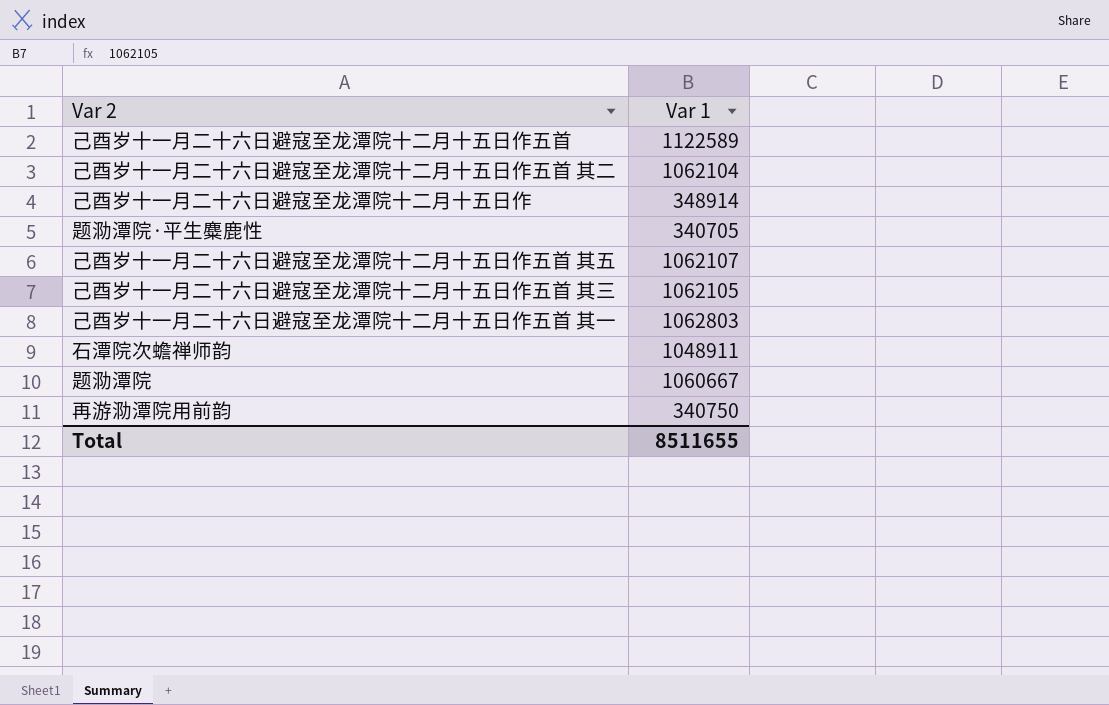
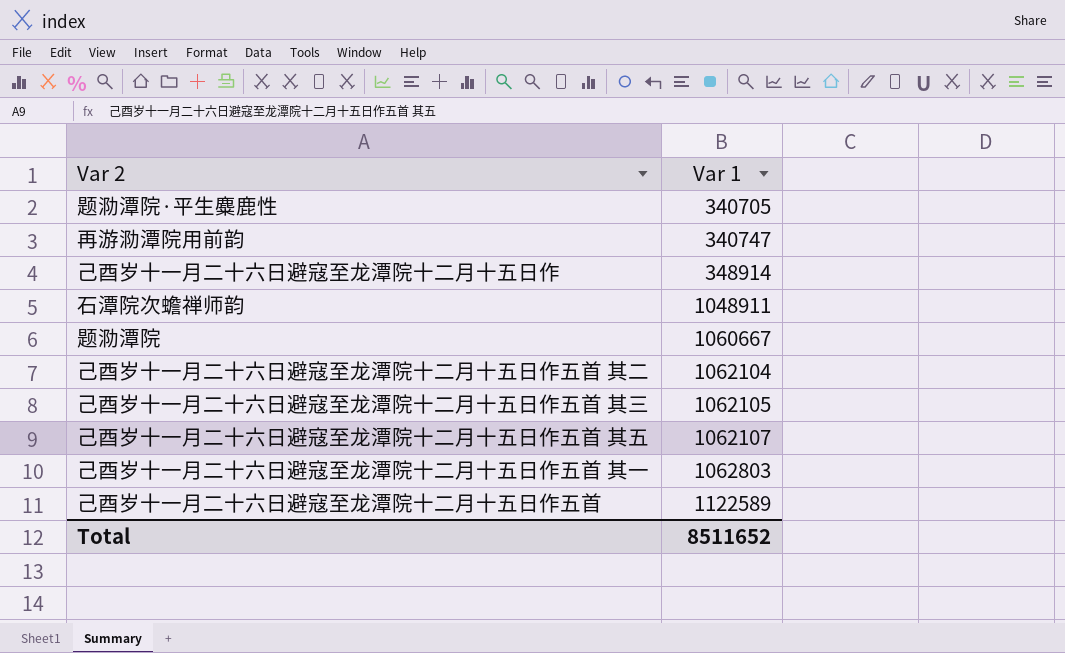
row order: none -> Var 1 ascending
再游泐潭院用前韵 | Var 1: 340750 -> 340747
Total | Var 1: 8511655 -> 8511652

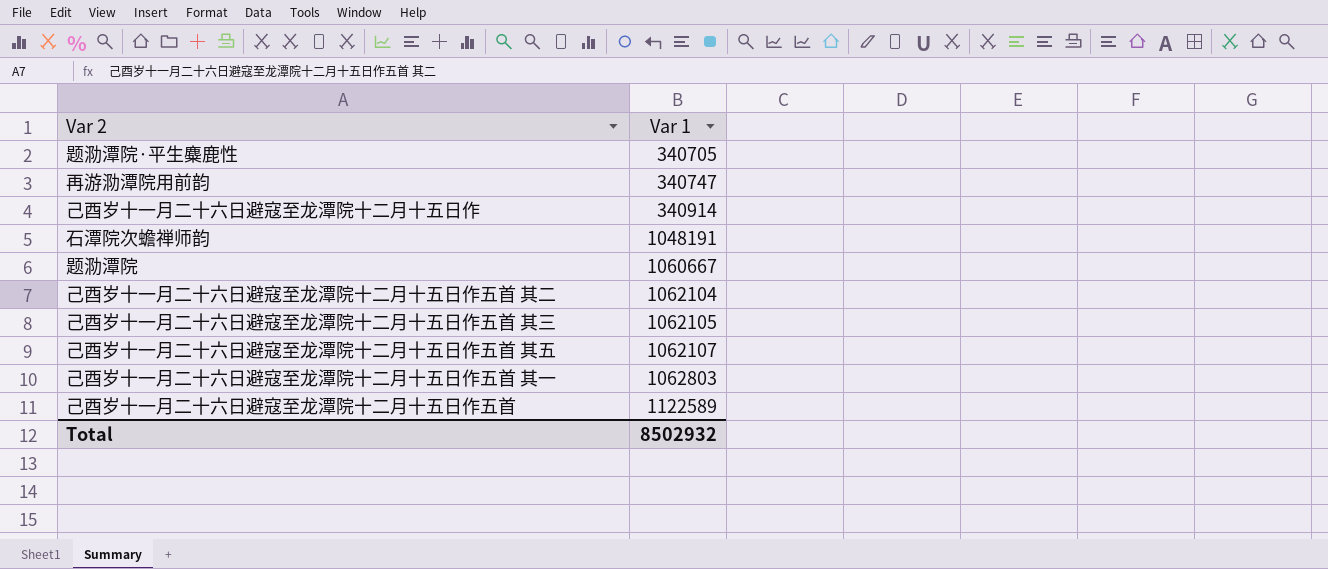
己酉岁十一月二十六日避寇至龙潭院十二月十五日作 | Var 1: 348914 -> 340914
石潭院次蟾禅师韵 | Var 1: 1048911 -> 1048191
Total | Var 1: 8511652 -> 8502932

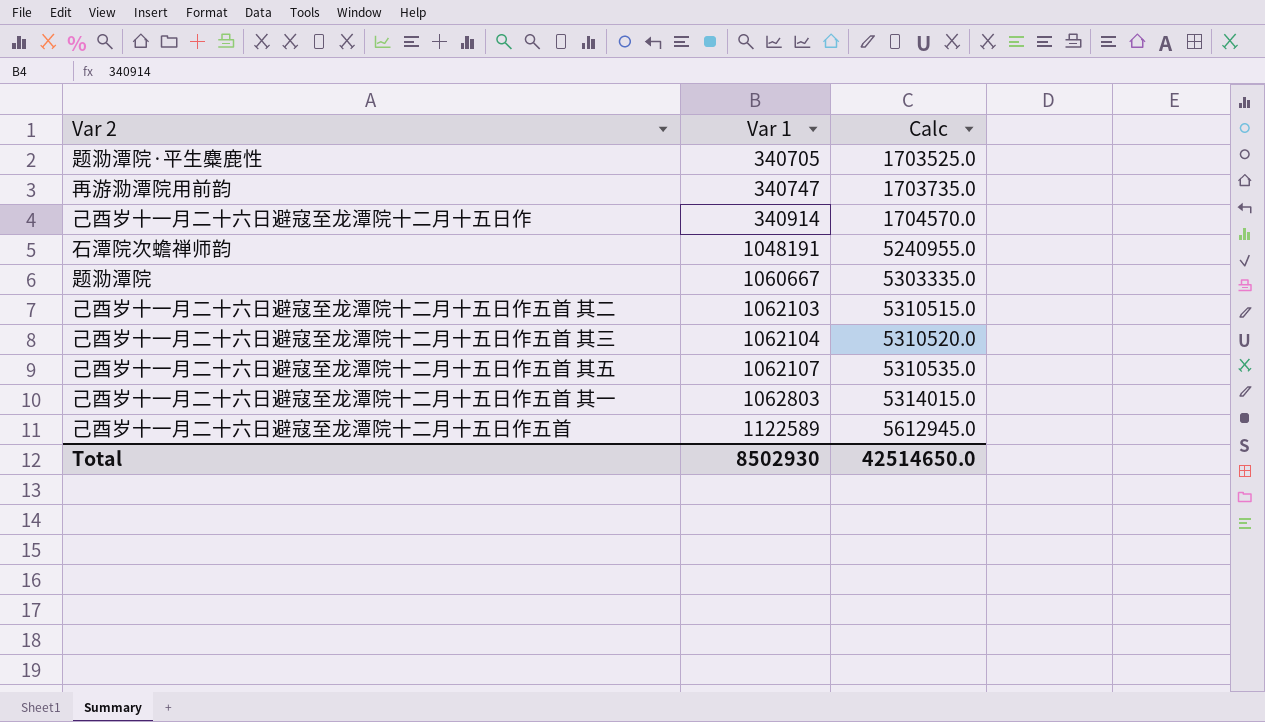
column Calc | formula: none -> [Var 1] * 5
己酉岁十一月二十六日避寇至龙潭院十二月十五日作五首 其二 | Var 1: 1062104 -> 1062103
己酉岁十一月二十六日避寇至龙潭院十二月十五日作五首 其三 | Var 1: 1062105 -> 1062104
Total | Var 1: 8502932 -> 8502930

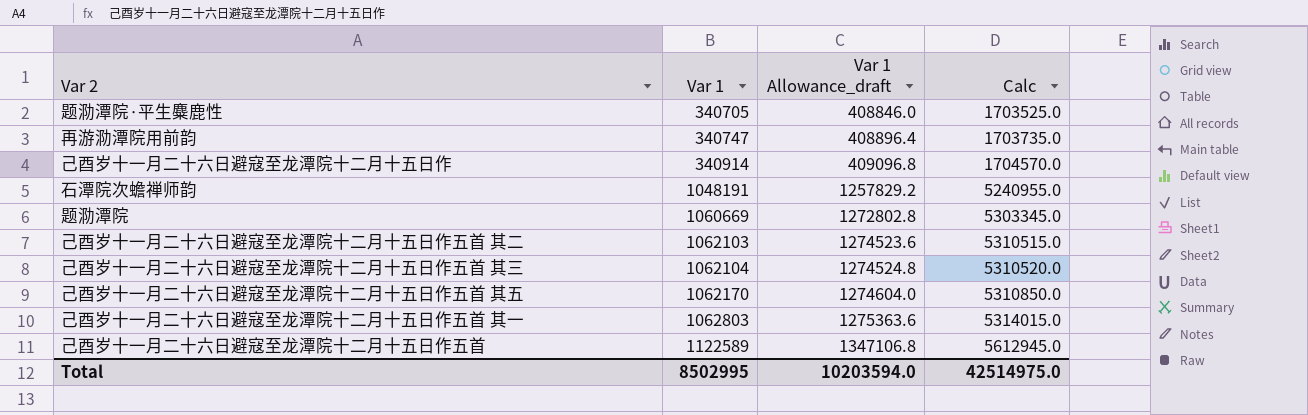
column Var 1 Allowance_draft | formula: none -> [Var 1] * 1.2
题泐潭院 | Var 1: 1060667 -> 1060669
题泐潭院 | Calc: 5303335.0 -> 5303345.0
己酉岁十一月二十六日避寇至龙潭院十二月十五日作五首 其五 | Var 1: 1062107 -> 1062170
己酉岁十一月二十六日避寇至龙潭院十二月十五日作五首 其五 | Calc: 5310535.0 -> 5310850.0
Total | Var 1: 8502930 -> 8502995
Total | Calc: 42514650.0 -> 42514975.0

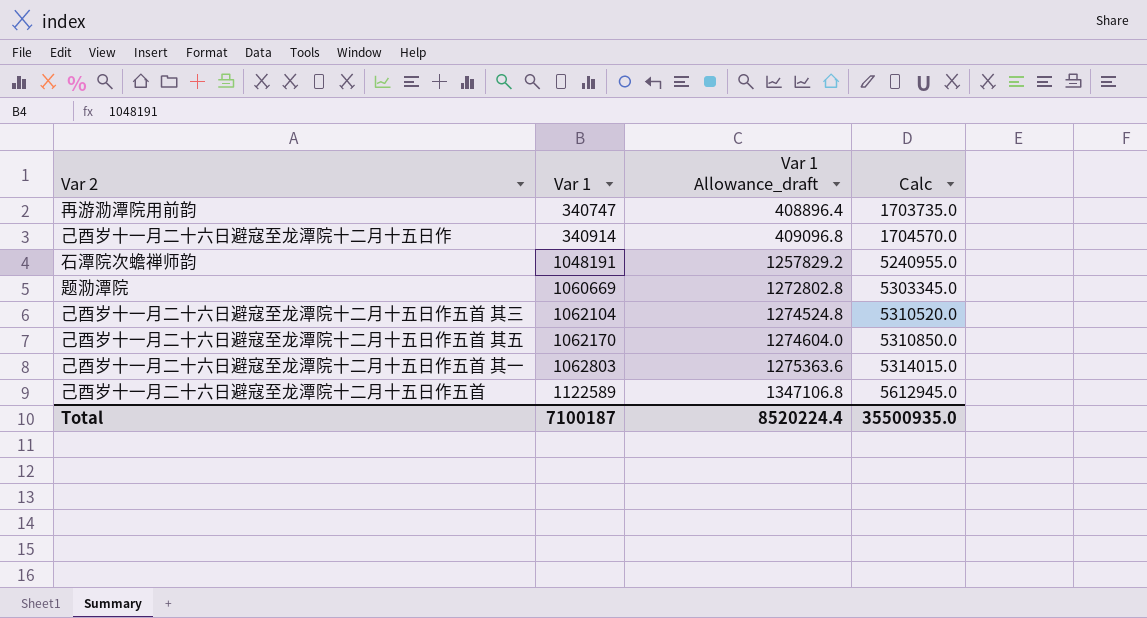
row 题泐潭院·平生麋鹿性: 340705 | 408846.0 | 1703525.0 -> none
row 己酉岁十一月二十六日避寇至龙潭院十二月十五日作五首 其二: 1062103 | 1274523.6 | 5310515.0 -> none
Total | Var 1: 8502995 -> 7100187
Total | Var 1 Allowance_draft: 10203594.0 -> 8520224.4
Total | Calc: 42514975.0 -> 35500935.0

